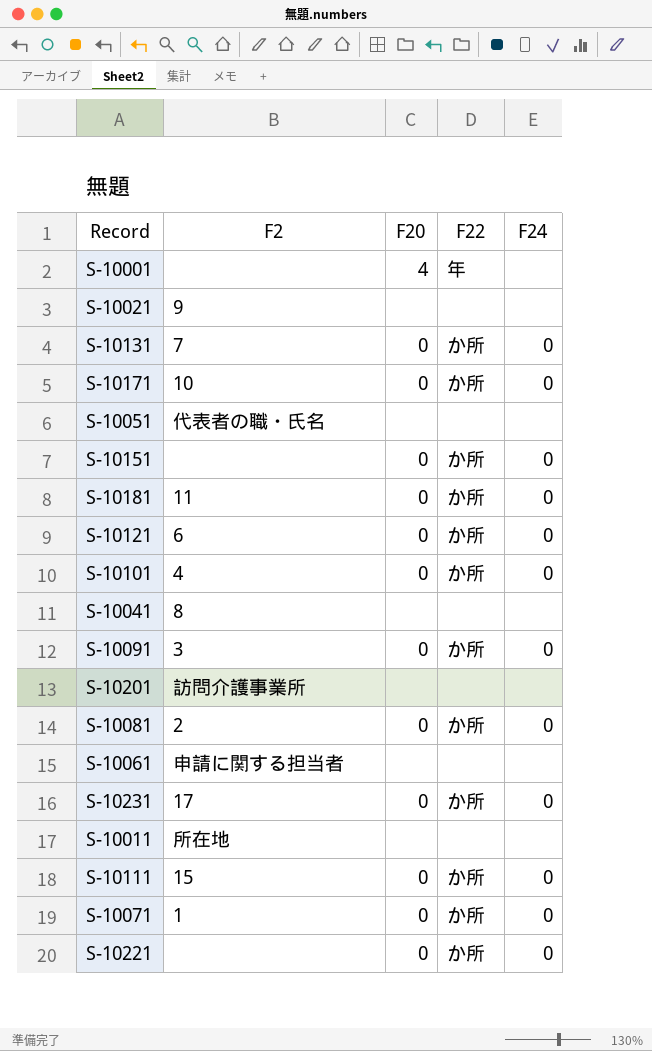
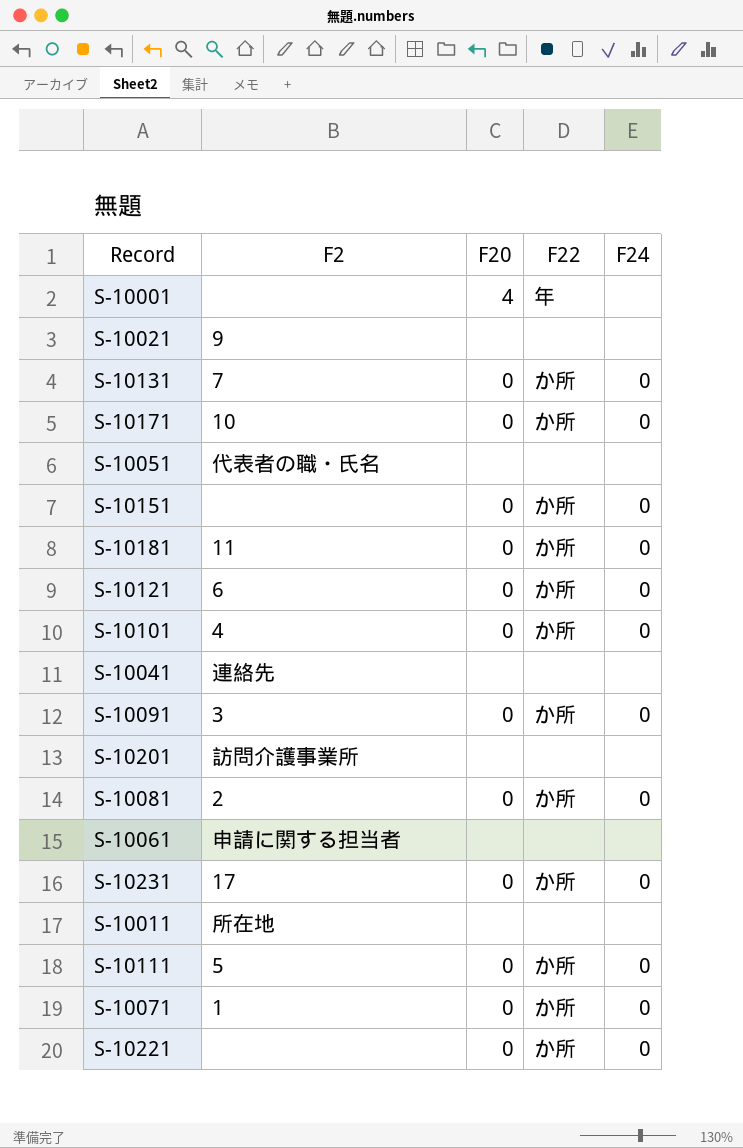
S-10041 | F2: 8 -> 連絡先
S-10111 | F2: 15 -> 5

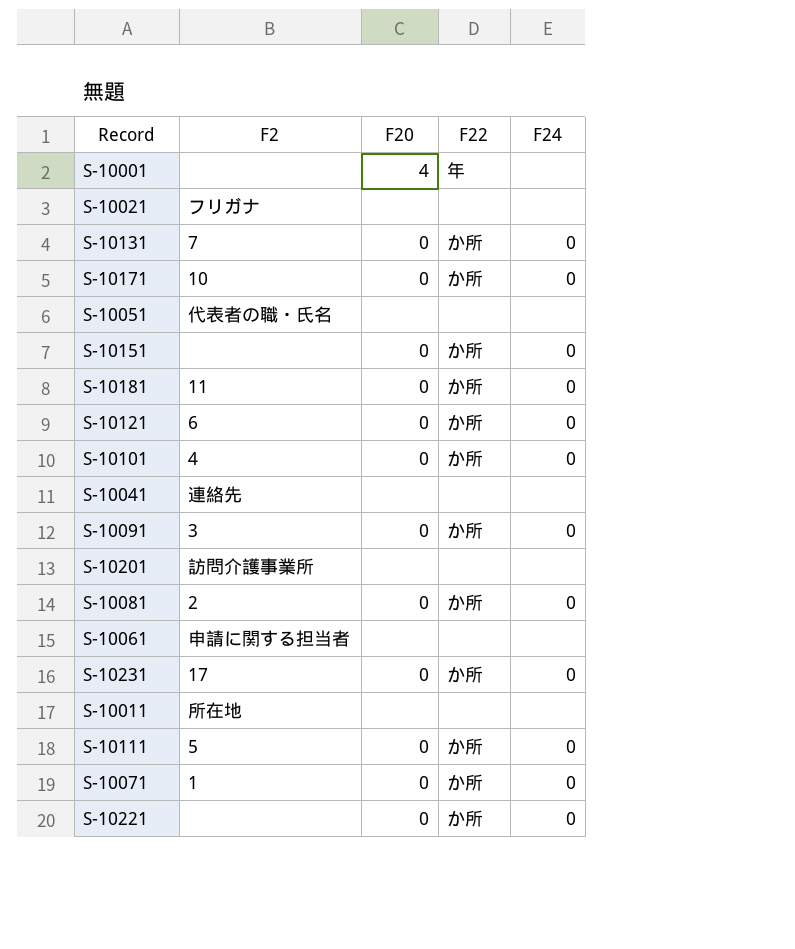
S-10021 | F2: 9 -> フリガナ

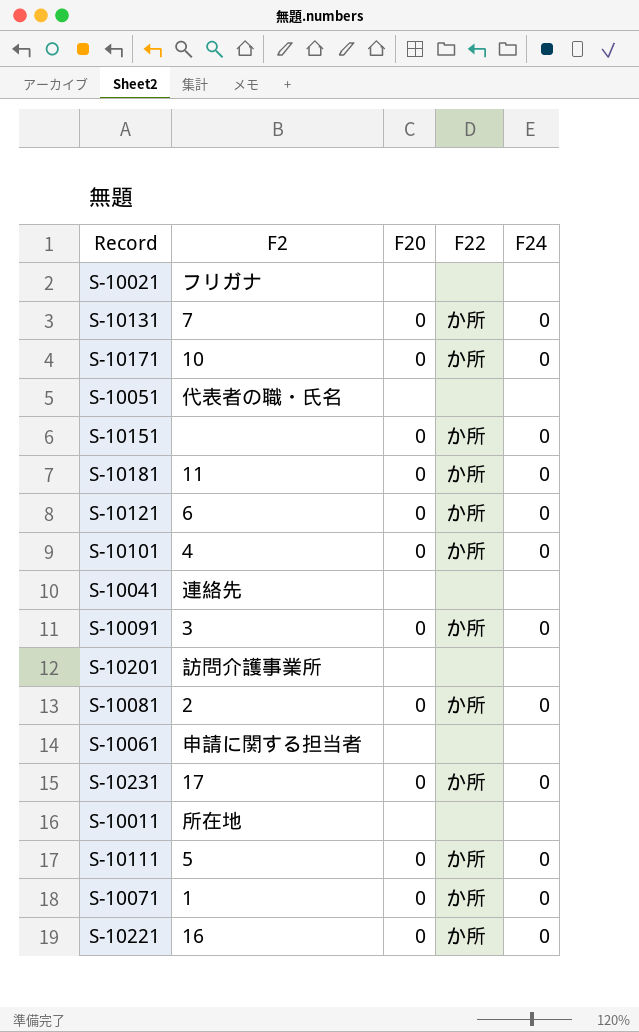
row S-10001: none | 4 | 年 | none -> none
S-10221 | F2: none -> 16

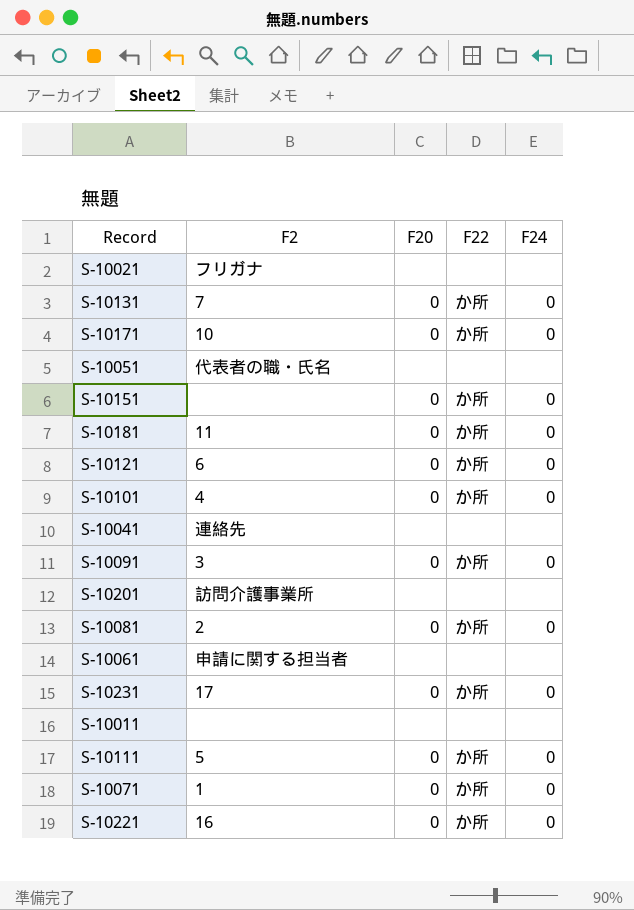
S-10011 | F2: 所在地 -> none

